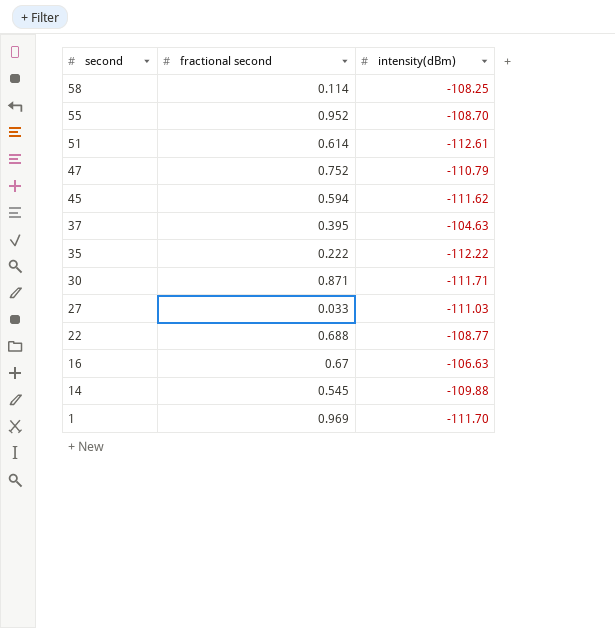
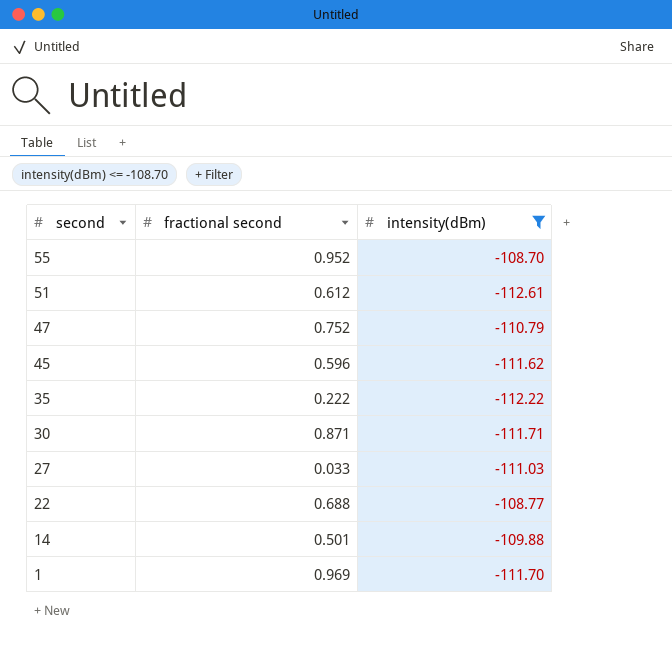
filter: none -> intensity(dBm) <= -108.70
51 | fractional second: 0.614 -> 0.612
45 | fractional second: 0.594 -> 0.596
14 | fractional second: 0.545 -> 0.501

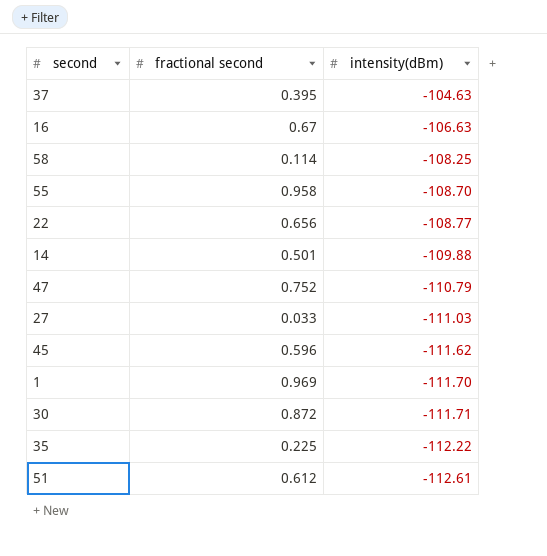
filter: intensity(dBm) <= -108.70 -> none
row order: second descending -> intensity(dBm) descending
55 | fractional second: 0.952 -> 0.958
22 | fractional second: 0.688 -> 0.656
30 | fractional second: 0.871 -> 0.872
35 | fractional second: 0.222 -> 0.225

